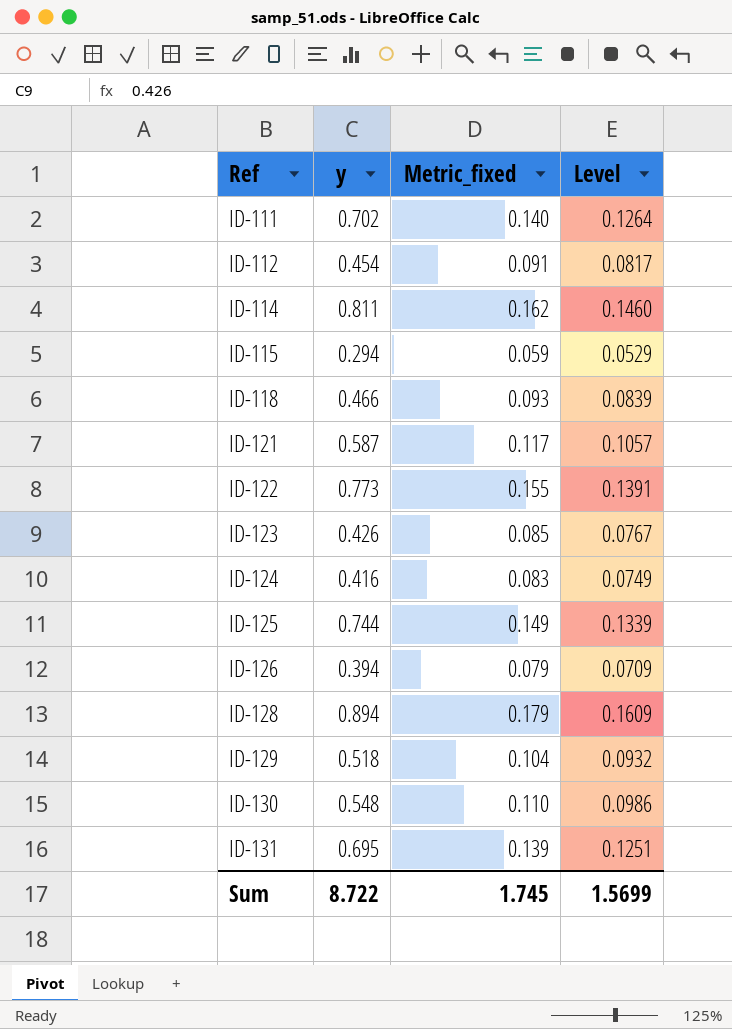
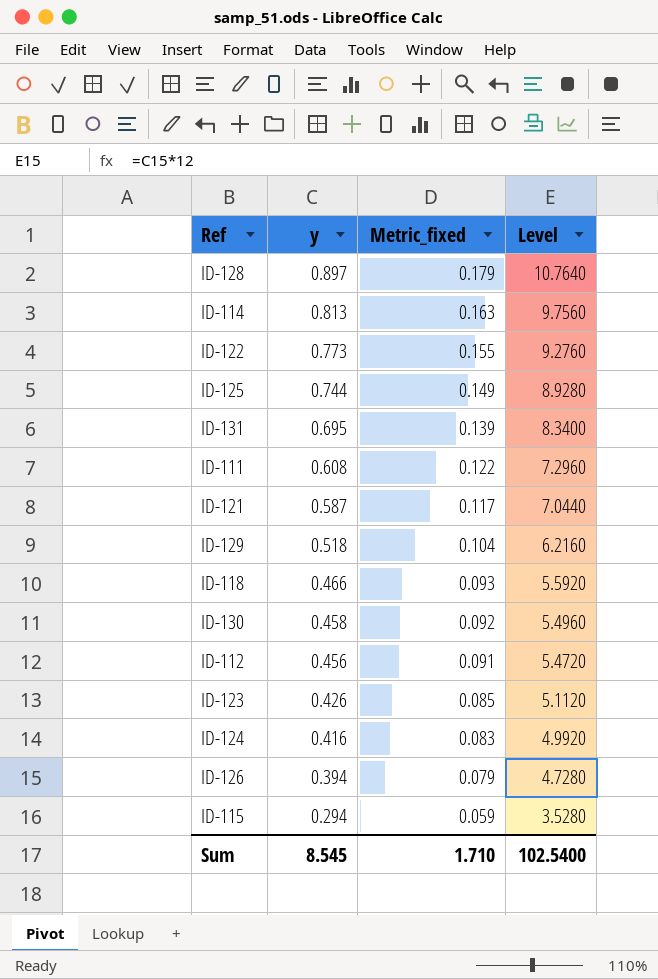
row order: Ref ascending -> y descending
column Level | formula: [y] * 0.18 -> [y] * 12
ID-128 | y: 0.894 -> 0.897
ID-114 | y: 0.811 -> 0.813
ID-114 | Metric_fixed: 0.162 -> 0.163
ID-111 | y: 0.702 -> 0.608
ID-111 | Metric_fixed: 0.140 -> 0.122
ID-130 | y: 0.548 -> 0.458
ID-130 | Metric_fixed: 0.110 -> 0.092
ID-112 | y: 0.454 -> 0.456
Sum | y: 8.722 -> 8.545
Sum | Metric_fixed: 1.745 -> 1.710
Sum | Level: 1.5699 -> 102.5400

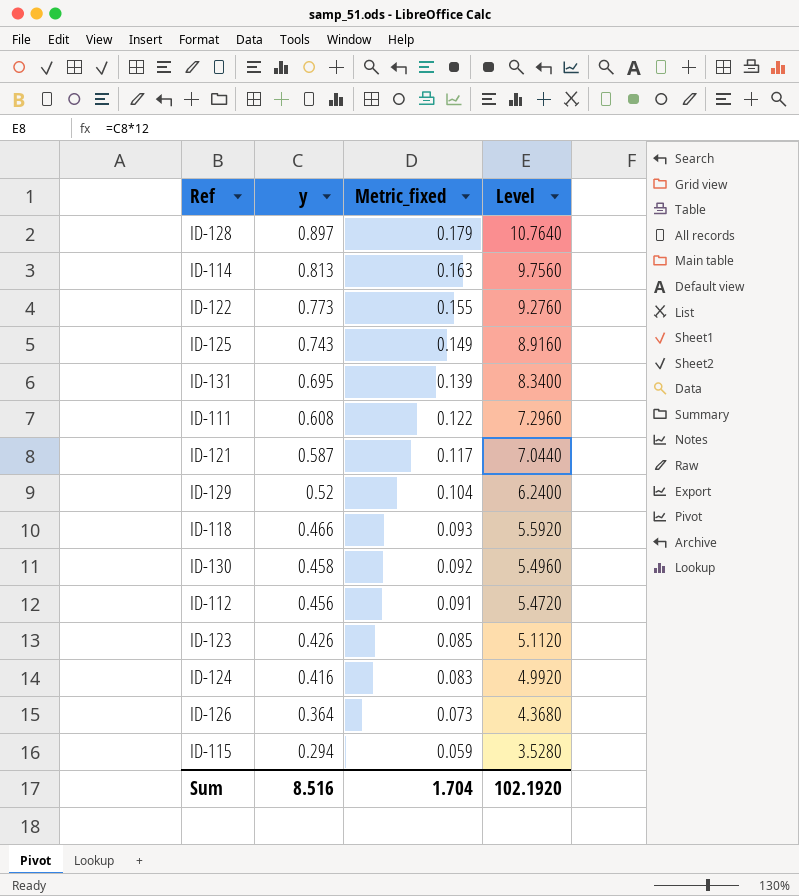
ID-125 | y: 0.744 -> 0.743
ID-125 | Level: 8.9280 -> 8.9160
ID-129 | y: 0.518 -> 0.52
ID-129 | Level: 6.2160 -> 6.2400
ID-126 | y: 0.394 -> 0.364
ID-126 | Metric_fixed: 0.079 -> 0.073
ID-126 | Level: 4.7280 -> 4.3680
Sum | y: 8.545 -> 8.516
Sum | Metric_fixed: 1.710 -> 1.704
Sum | Level: 102.5400 -> 102.1920

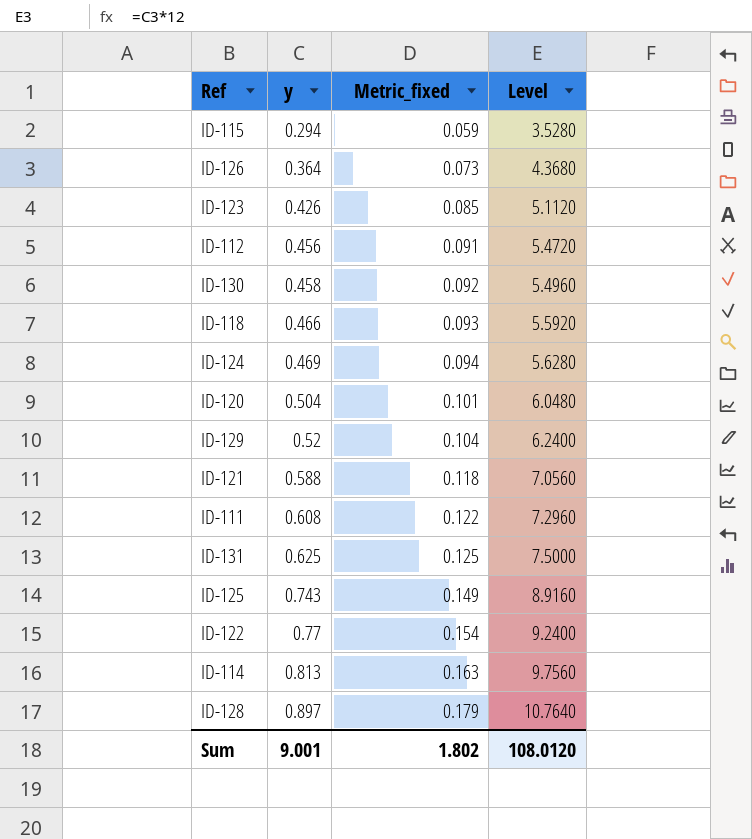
row order: y descending -> y ascending
ID-124 | y: 0.416 -> 0.469
ID-124 | Metric_fixed: 0.083 -> 0.094
ID-124 | Level: 4.9920 -> 5.6280
row ID-120: none -> 0.504 | 0.101 | 6.0480
ID-121 | y: 0.587 -> 0.588
ID-121 | Metric_fixed: 0.117 -> 0.118
ID-121 | Level: 7.0440 -> 7.0560
ID-131 | y: 0.695 -> 0.625
ID-131 | Metric_fixed: 0.139 -> 0.125
ID-131 | Level: 8.3400 -> 7.5000
ID-122 | y: 0.773 -> 0.77
ID-122 | Metric_fixed: 0.155 -> 0.154
ID-122 | Level: 9.2760 -> 9.2400
Sum | y: 8.516 -> 9.001
Sum | Metric_fixed: 1.704 -> 1.802
Sum | Level: 102.1920 -> 108.0120

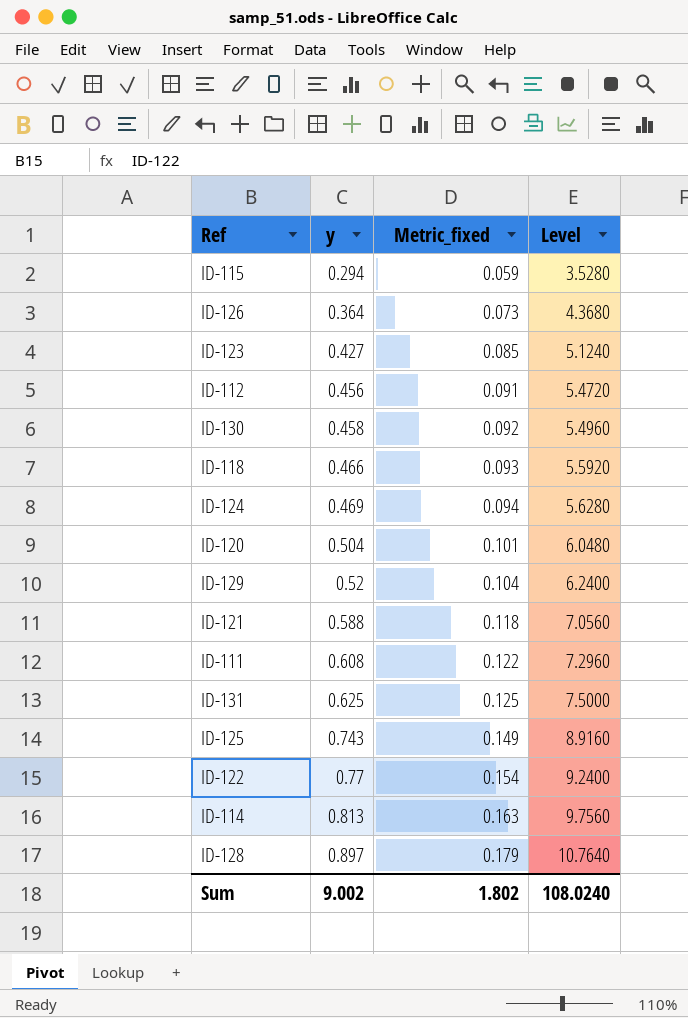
ID-123 | y: 0.426 -> 0.427
ID-123 | Level: 5.1120 -> 5.1240
Sum | y: 9.001 -> 9.002
Sum | Level: 108.0120 -> 108.0240

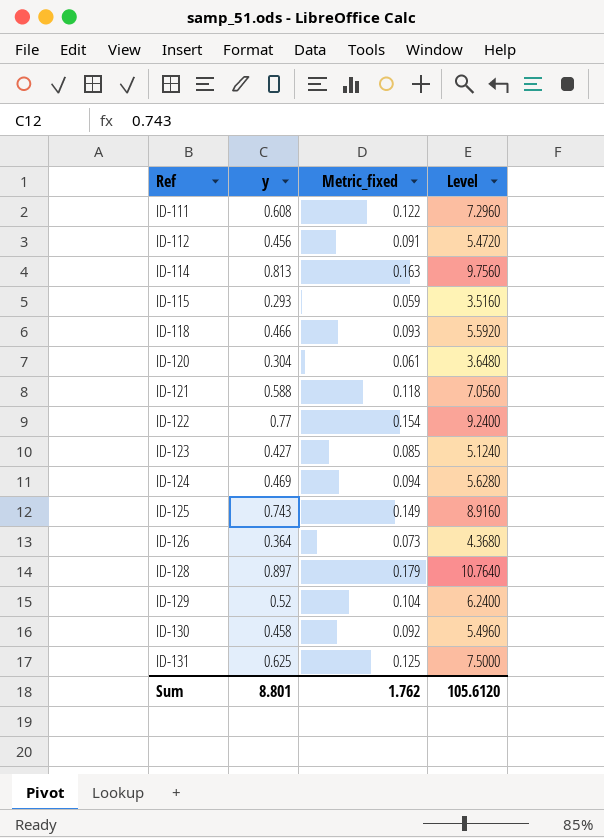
row order: y ascending -> Ref ascending
ID-115 | y: 0.294 -> 0.293
ID-115 | Level: 3.5280 -> 3.5160
ID-120 | y: 0.504 -> 0.304
ID-120 | Metric_fixed: 0.101 -> 0.061
ID-120 | Level: 6.0480 -> 3.6480
Sum | y: 9.002 -> 8.801
Sum | Metric_fixed: 1.802 -> 1.762
Sum | Level: 108.0240 -> 105.6120

